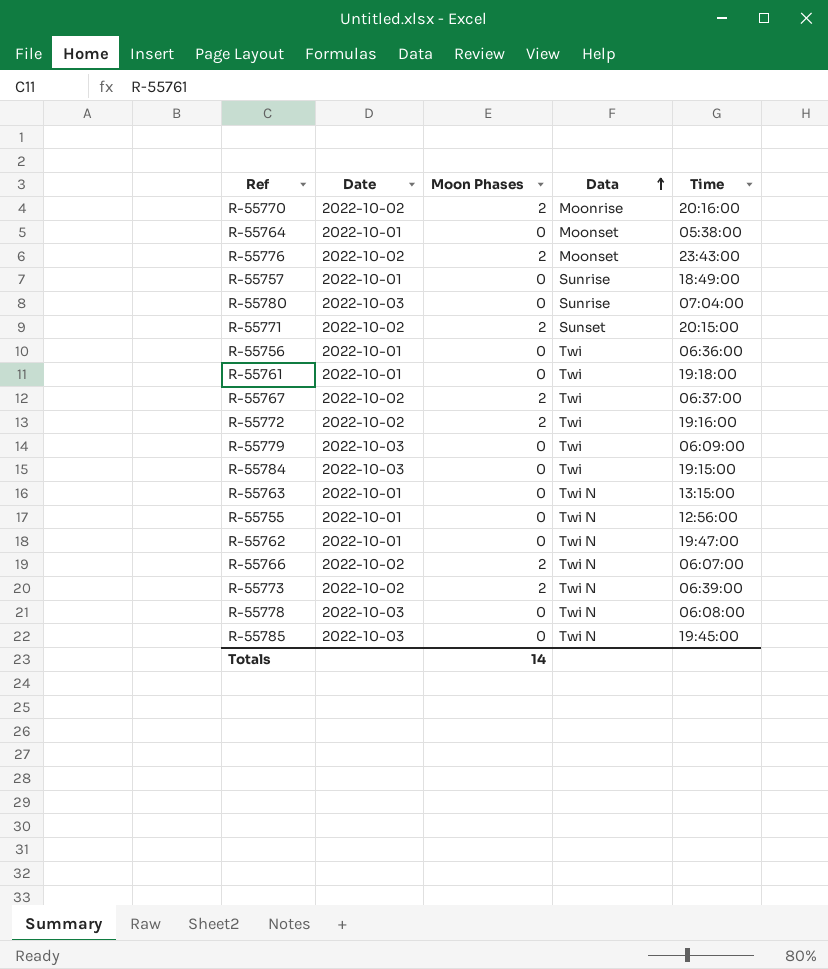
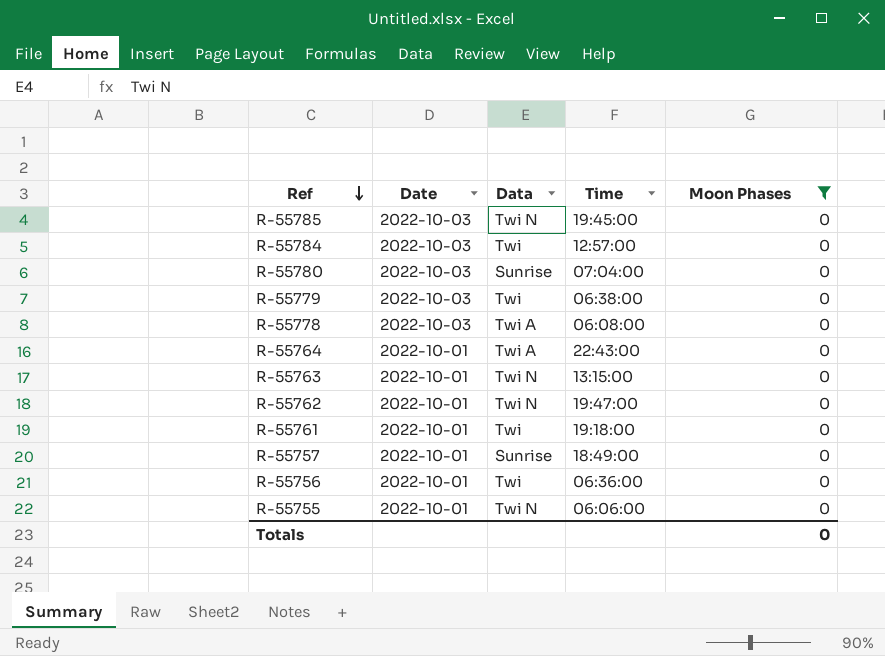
filter: none -> Moon Phases = 0
row order: Data ascending -> Ref descending
column Moon Phases | position: 3 -> 5
R-55784 | Time: 19:15:00 -> 12:57:00
R-55779 | Time: 06:09:00 -> 06:38:00
R-55778 | Data: Twi N -> Twi A
R-55764 | Data: Moonset -> Twi A
R-55764 | Time: 05:38:00 -> 22:43:00
R-55755 | Time: 12:56:00 -> 06:06:00
Totals | Moon Phases: 14 -> 0

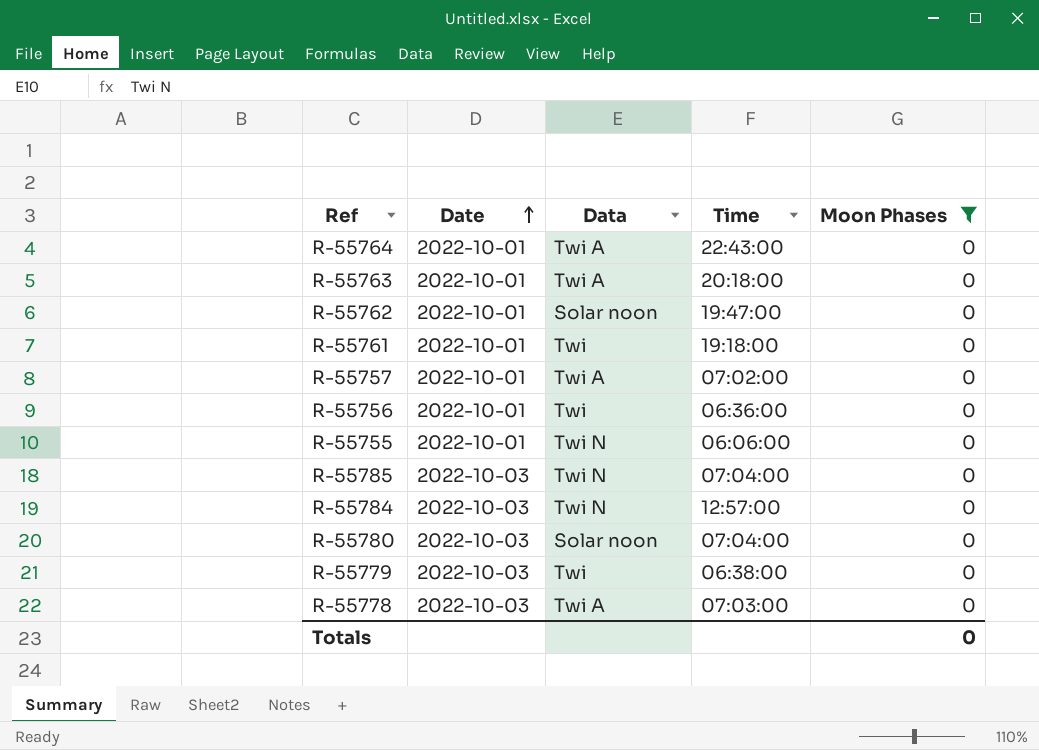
row order: Ref descending -> Date ascending
R-55763 | Data: Twi N -> Twi A
R-55763 | Time: 13:15:00 -> 20:18:00
R-55762 | Data: Twi N -> Solar noon
R-55757 | Data: Sunrise -> Twi A
R-55757 | Time: 18:49:00 -> 07:02:00
R-55785 | Time: 19:45:00 -> 07:04:00
R-55784 | Data: Twi -> Twi N
R-55780 | Data: Sunrise -> Solar noon
R-55778 | Time: 06:08:00 -> 07:03:00

